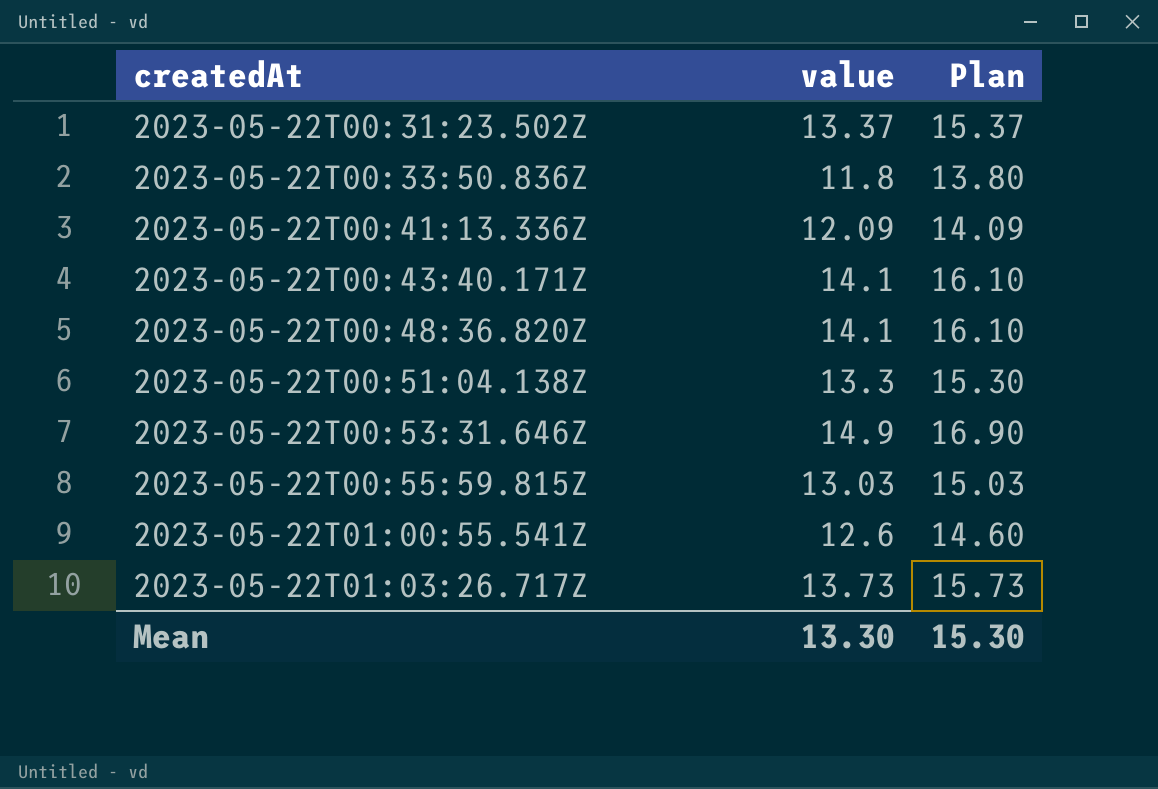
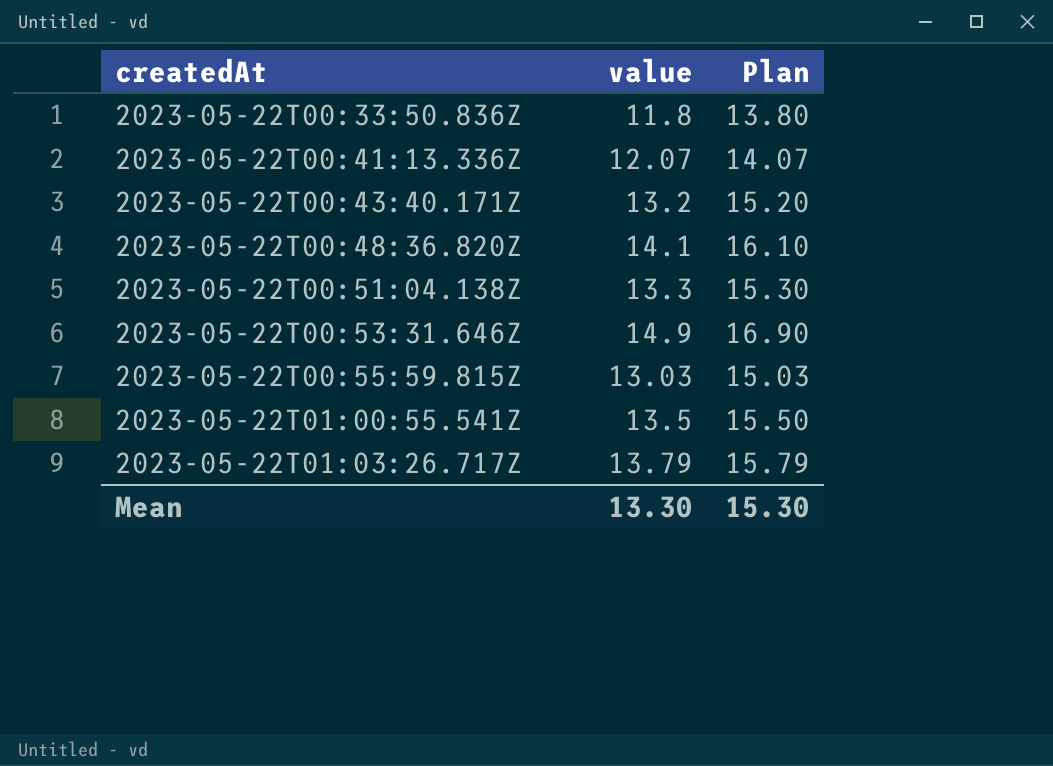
row 2023-05-22T00:31:23.502Z: 13.37 | 15.37 -> none
2023-05-22T00:41:13.336Z | value: 12.09 -> 12.07
2023-05-22T00:41:13.336Z | Plan: 14.09 -> 14.07
2023-05-22T00:43:40.171Z | value: 14.1 -> 13.2
2023-05-22T00:43:40.171Z | Plan: 16.10 -> 15.20
2023-05-22T01:00:55.541Z | value: 12.6 -> 13.5
2023-05-22T01:00:55.541Z | Plan: 14.60 -> 15.50
2023-05-22T01:03:26.717Z | value: 13.73 -> 13.79
2023-05-22T01:03:26.717Z | Plan: 15.73 -> 15.79

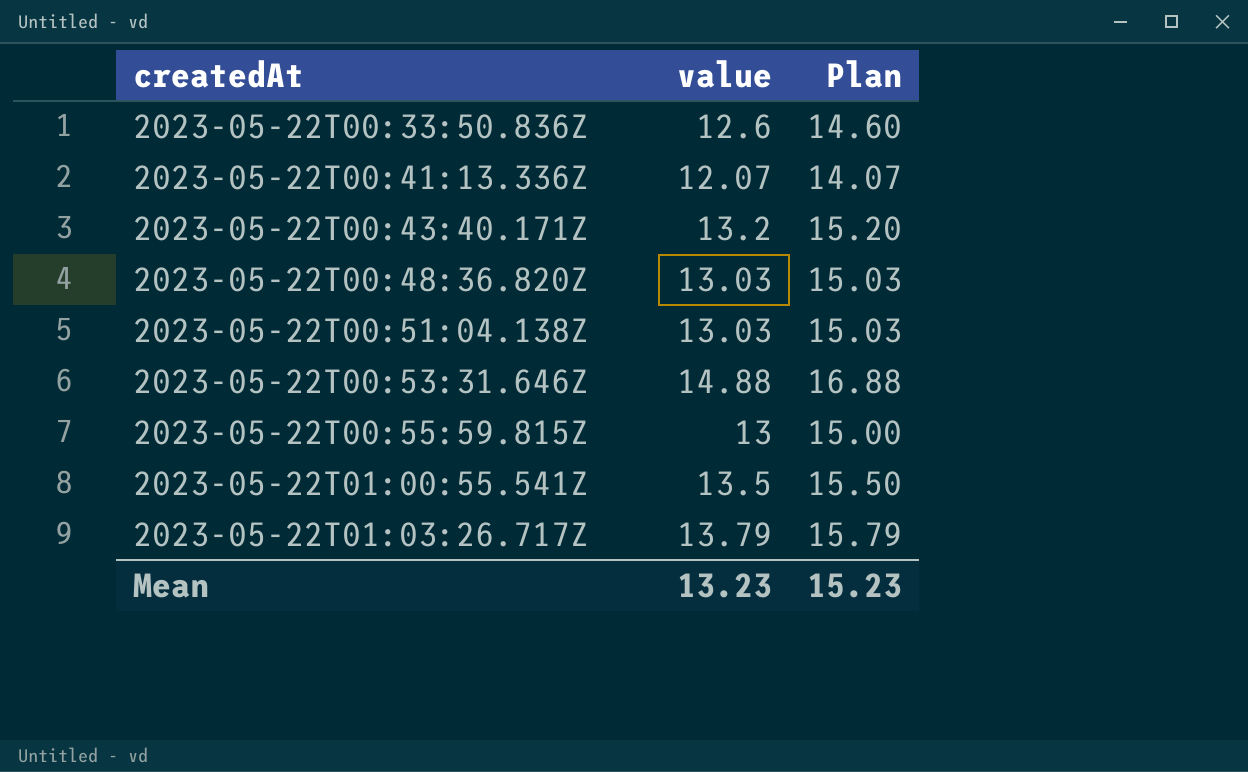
2023-05-22T00:33:50.836Z | value: 11.8 -> 12.6
2023-05-22T00:33:50.836Z | Plan: 13.80 -> 14.60
2023-05-22T00:48:36.820Z | value: 14.1 -> 13.03
2023-05-22T00:48:36.820Z | Plan: 16.10 -> 15.03
2023-05-22T00:51:04.138Z | value: 13.3 -> 13.03
2023-05-22T00:51:04.138Z | Plan: 15.30 -> 15.03
2023-05-22T00:53:31.646Z | value: 14.9 -> 14.88
2023-05-22T00:53:31.646Z | Plan: 16.90 -> 16.88
2023-05-22T00:55:59.815Z | value: 13.03 -> 13
2023-05-22T00:55:59.815Z | Plan: 15.03 -> 15.00
Mean | value: 13.30 -> 13.23
Mean | Plan: 15.30 -> 15.23

